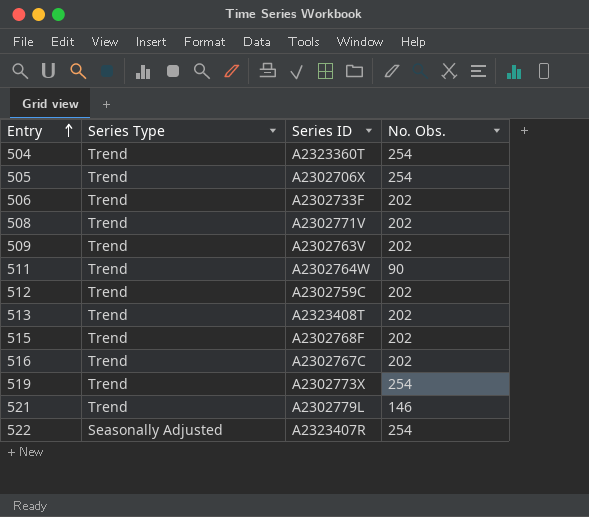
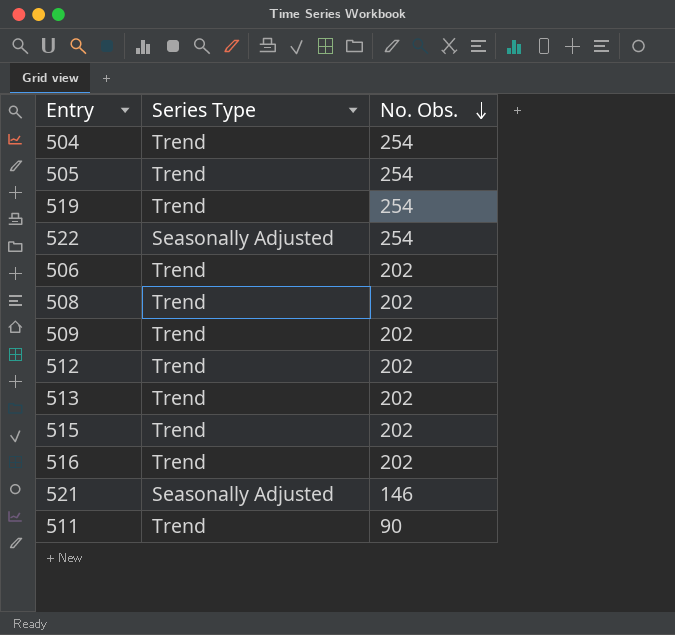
row order: Entry ascending -> No. Obs. descending
column Series ID | position: 3 -> none
521 | Series Type: Trend -> Seasonally Adjusted

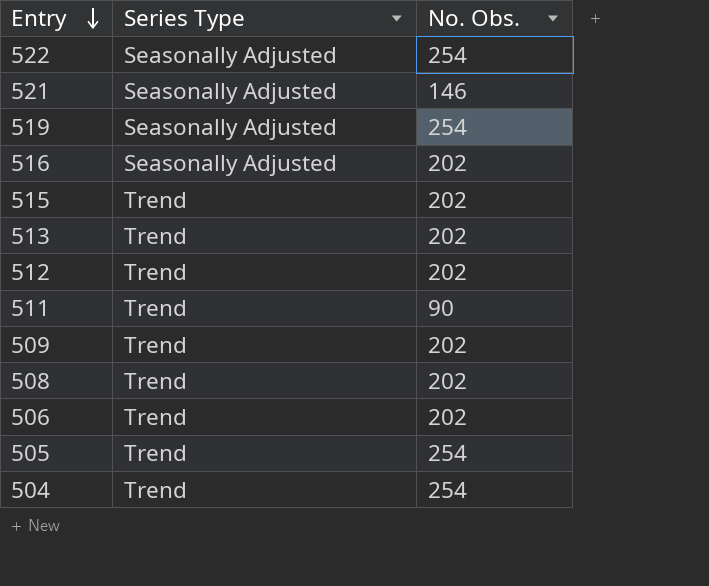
row order: No. Obs. descending -> Entry descending
519 | Series Type: Trend -> Seasonally Adjusted
516 | Series Type: Trend -> Seasonally Adjusted

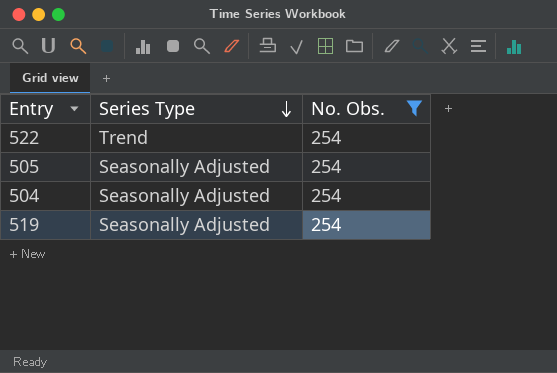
filter: none -> No. Obs. = 254
row order: Entry descending -> Series Type descending
522 | Series Type: Seasonally Adjusted -> Trend
505 | Series Type: Trend -> Seasonally Adjusted
504 | Series Type: Trend -> Seasonally Adjusted

